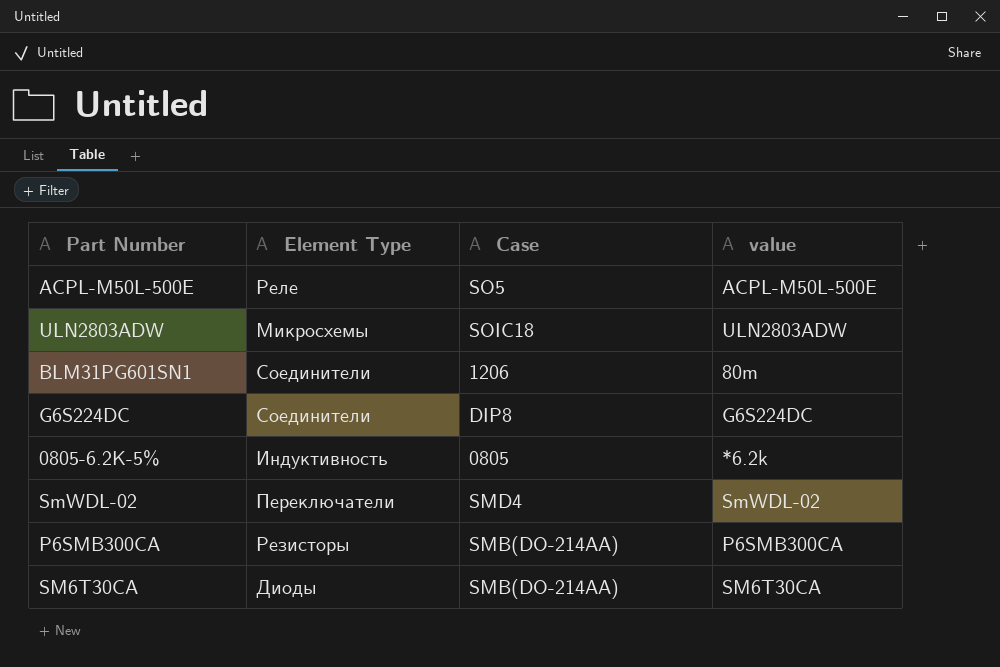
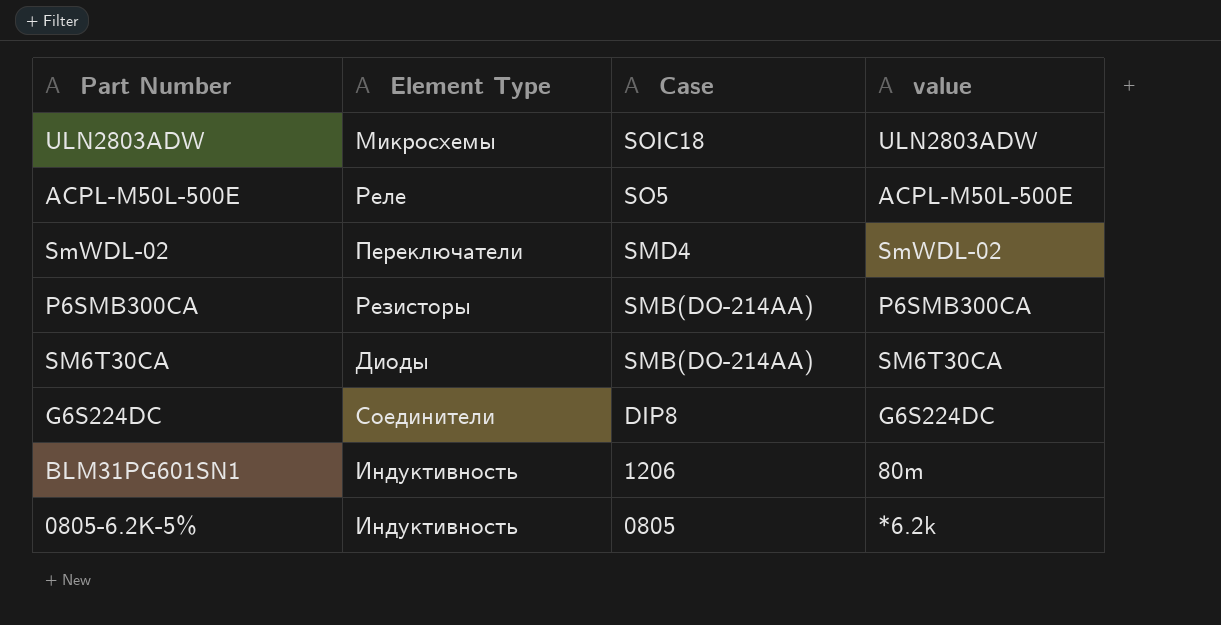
row order: none -> Case descending
BLM31PG601SN1 | Element Type: Соединители -> Индуктивность

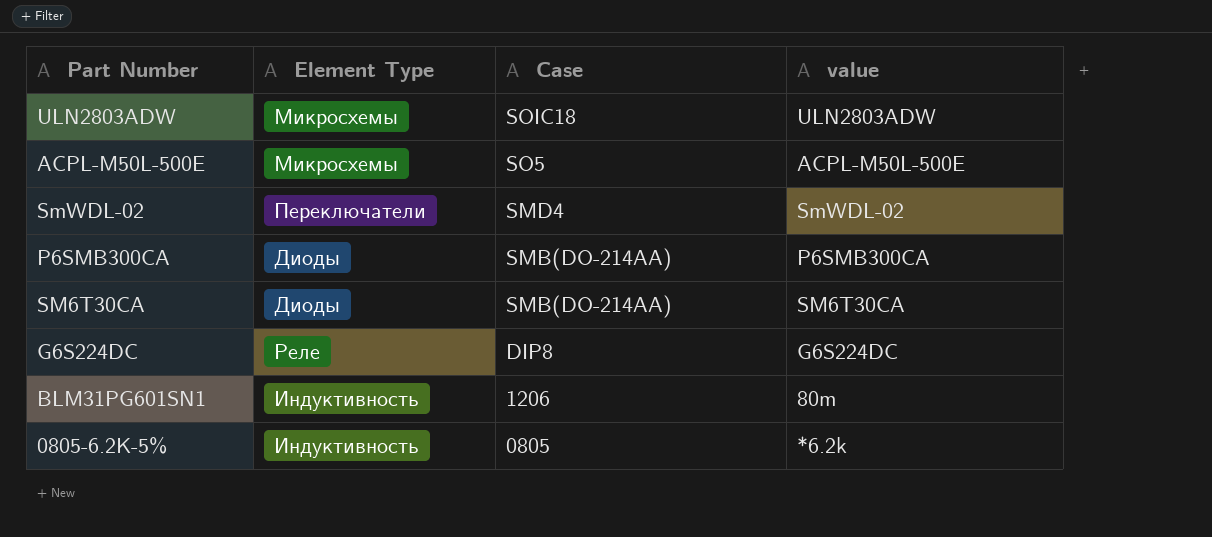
ACPL-M50L-500E | Element Type: Реле -> Микросхемы
P6SMB300CA | Element Type: Резисторы -> Диоды
G6S224DC | Element Type: Соединители -> Реле

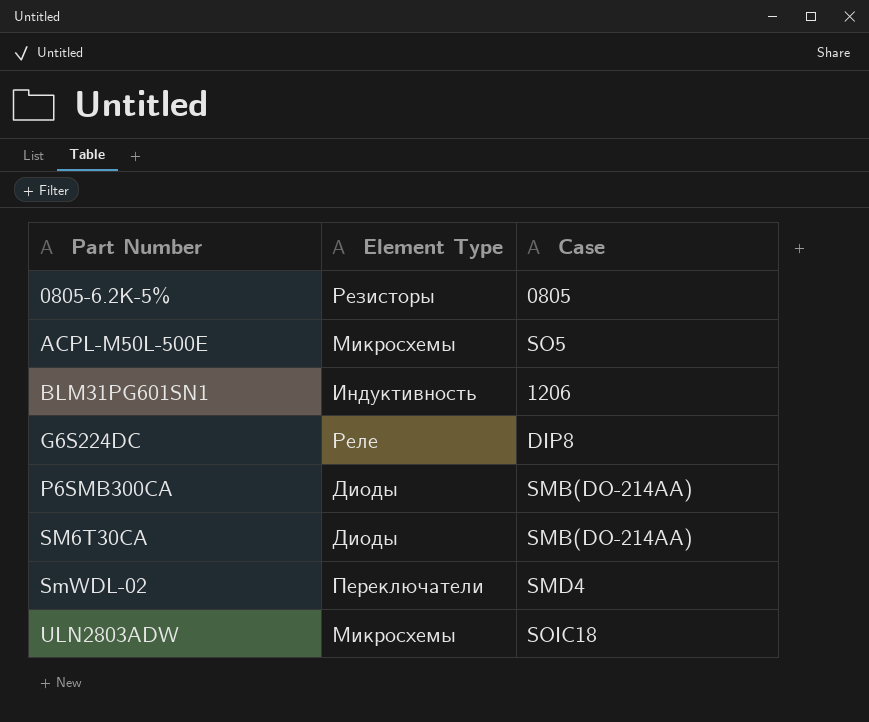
row order: Case descending -> Part Number ascending
column value | position: 4 -> none
0805-6.2K-5% | Element Type: Индуктивность -> Резисторы

